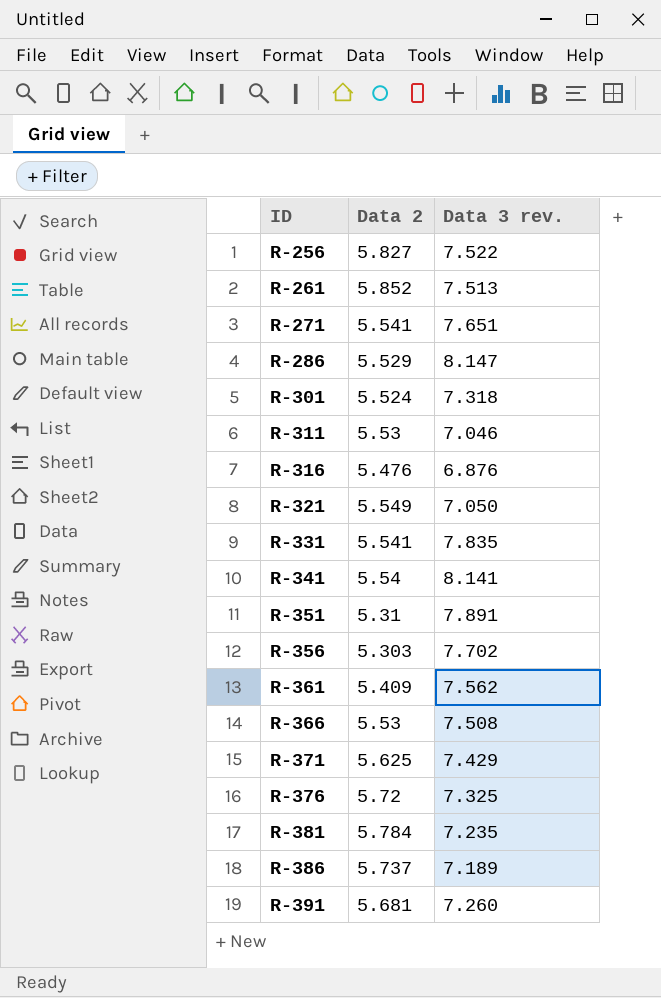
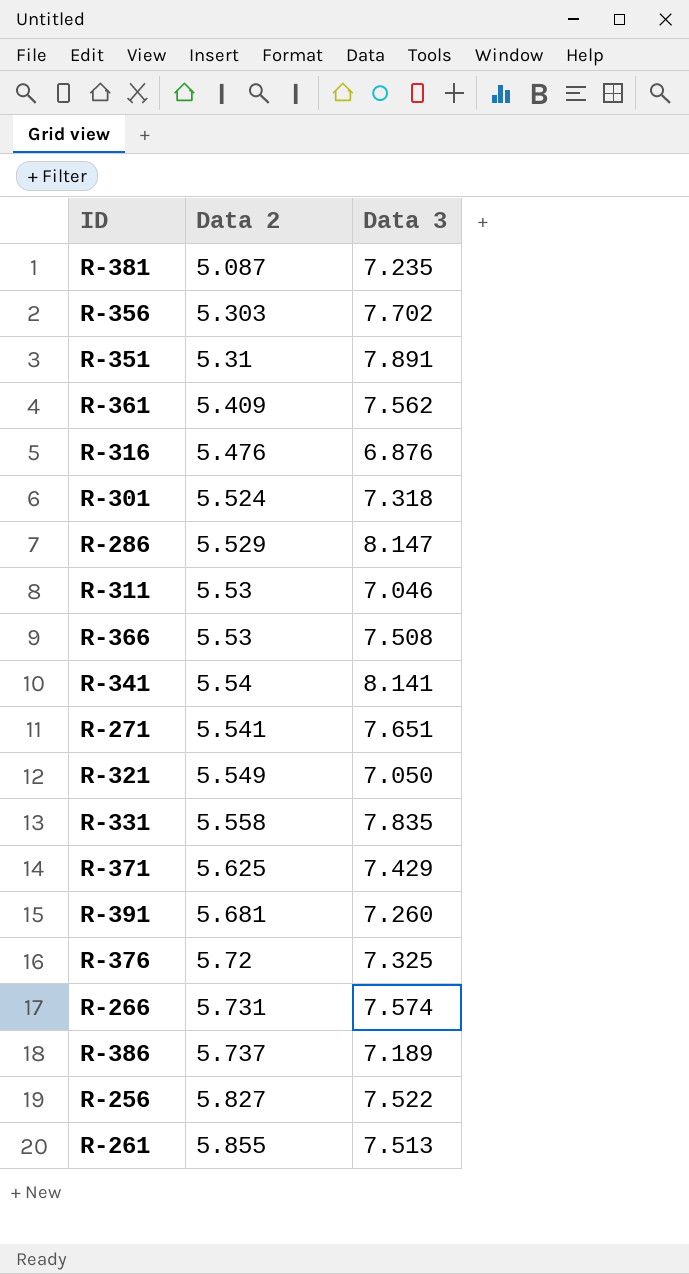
row order: ID ascending -> Data 2 ascending
column name: Data 3 rev. -> Data 3
R-381 | Data 2: 5.784 -> 5.087
R-331 | Data 2: 5.541 -> 5.558
row R-266: none -> 5.731 | 7.574
R-261 | Data 2: 5.852 -> 5.855

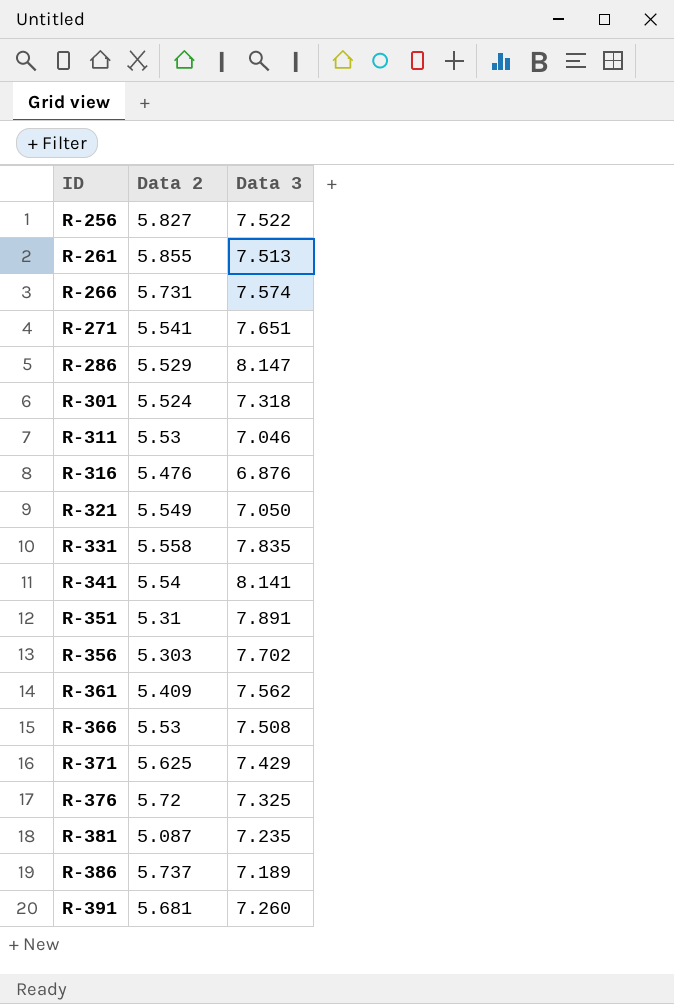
row order: Data 2 ascending -> ID ascending

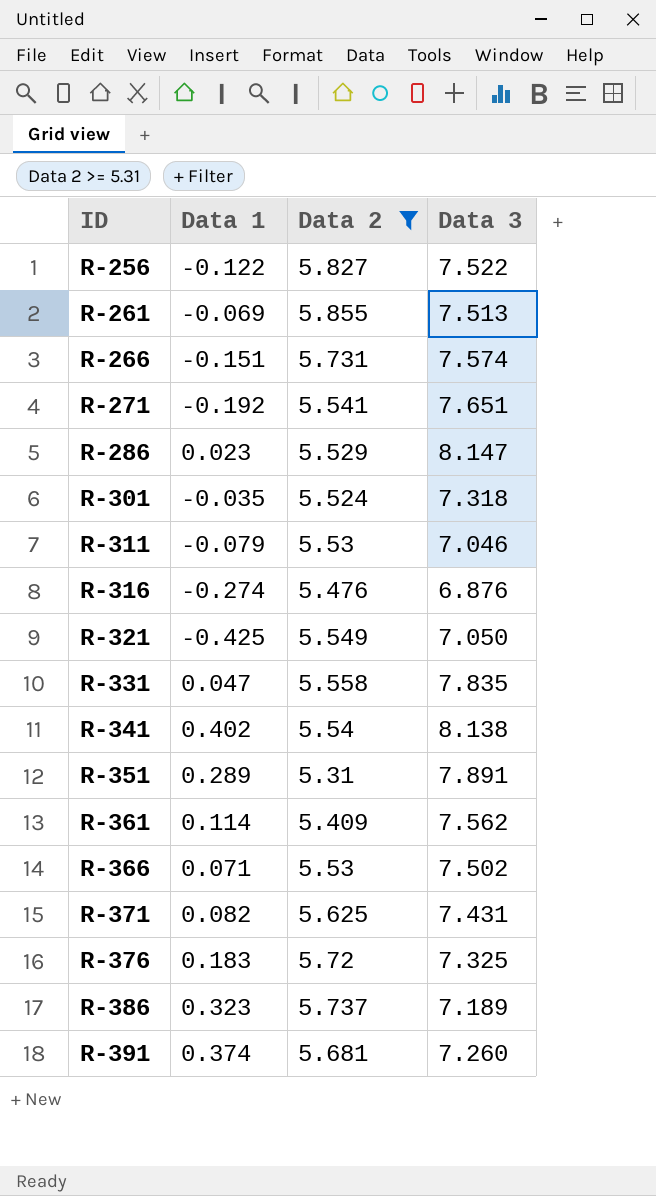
filter: none -> Data 2 >= 5.31
column Data 1 | position: none -> 2
R-341 | Data 3: 8.141 -> 8.138
R-366 | Data 3: 7.508 -> 7.502
R-371 | Data 3: 7.429 -> 7.431

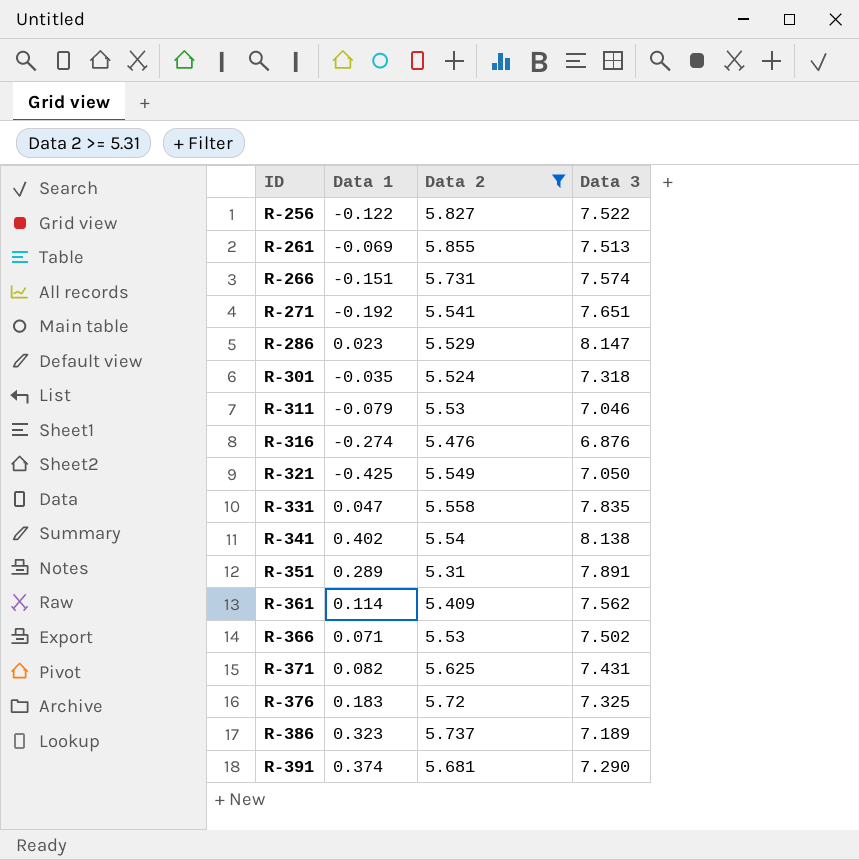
R-391 | Data 3: 7.260 -> 7.290

